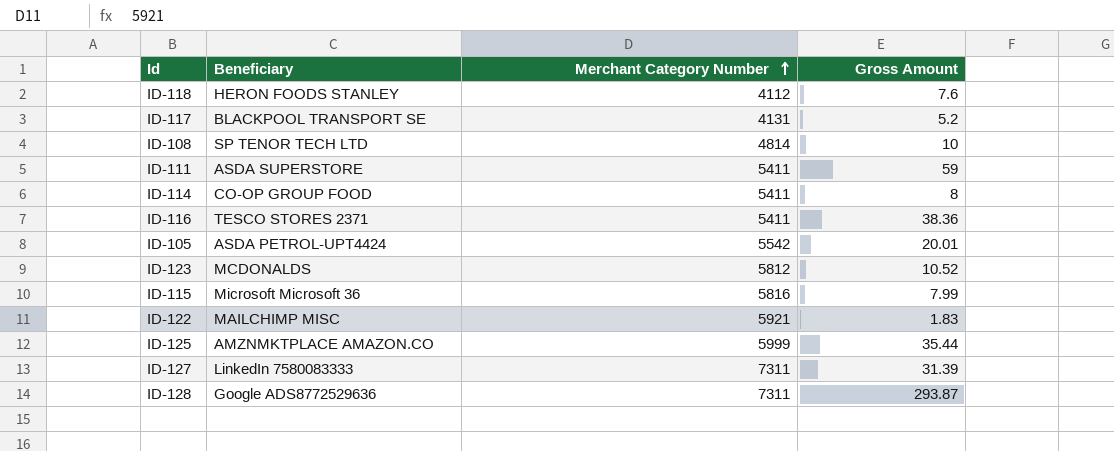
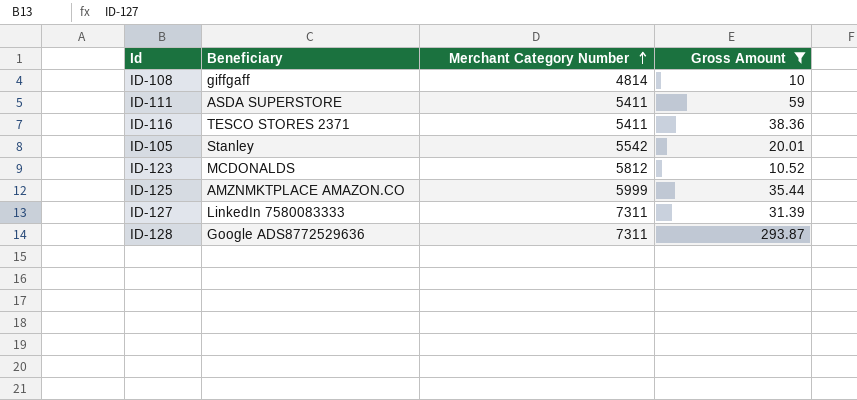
filter: none -> Gross Amount >= 10
ID-108 | Beneficiary: SP TENOR TECH LTD -> giffgaff
ID-105 | Beneficiary: ASDA PETROL-UPT4424 -> Stanley

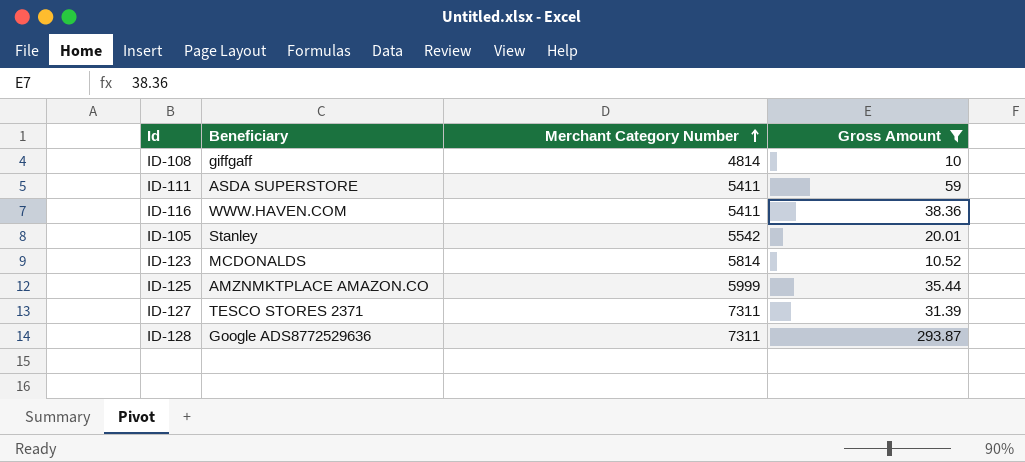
ID-116 | Beneficiary: TESCO STORES 2371 -> WWW.HAVEN.COM
ID-123 | Merchant Category Number: 5812 -> 5814
ID-127 | Beneficiary: LinkedIn 7580083333 -> TESCO STORES 2371

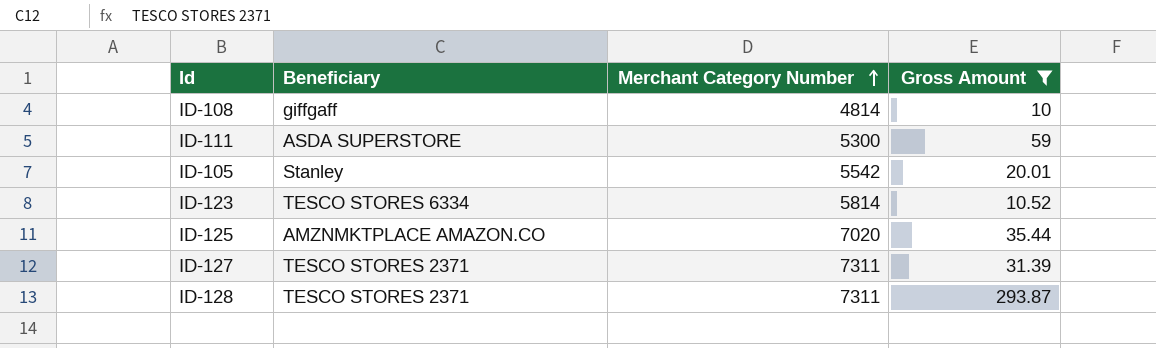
row ID-116: WWW.HAVEN.COM | 5411 | 38.36 -> none
ID-111 | Merchant Category Number: 5411 -> 5300
ID-123 | Beneficiary: MCDONALDS -> TESCO STORES 6334
ID-125 | Merchant Category Number: 5999 -> 7020
ID-128 | Beneficiary: Google ADS8772529636 -> TESCO STORES 2371

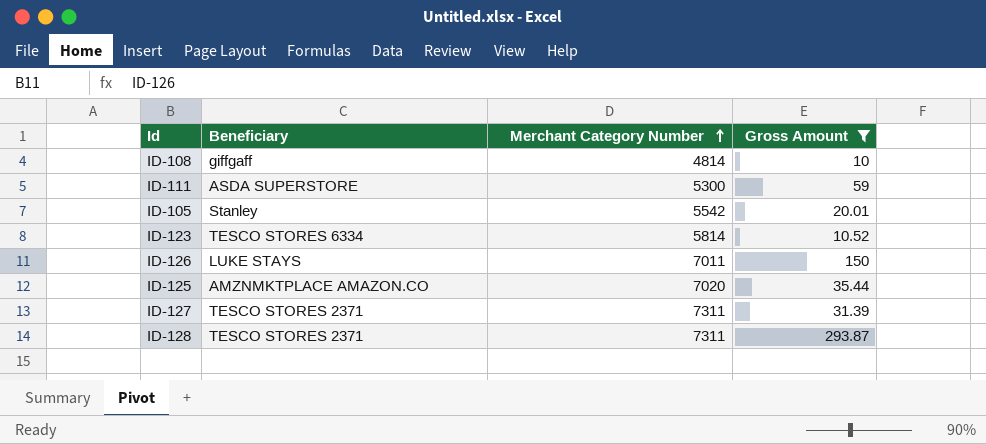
row ID-126: none -> LUKE STAYS | 7011 | 150

